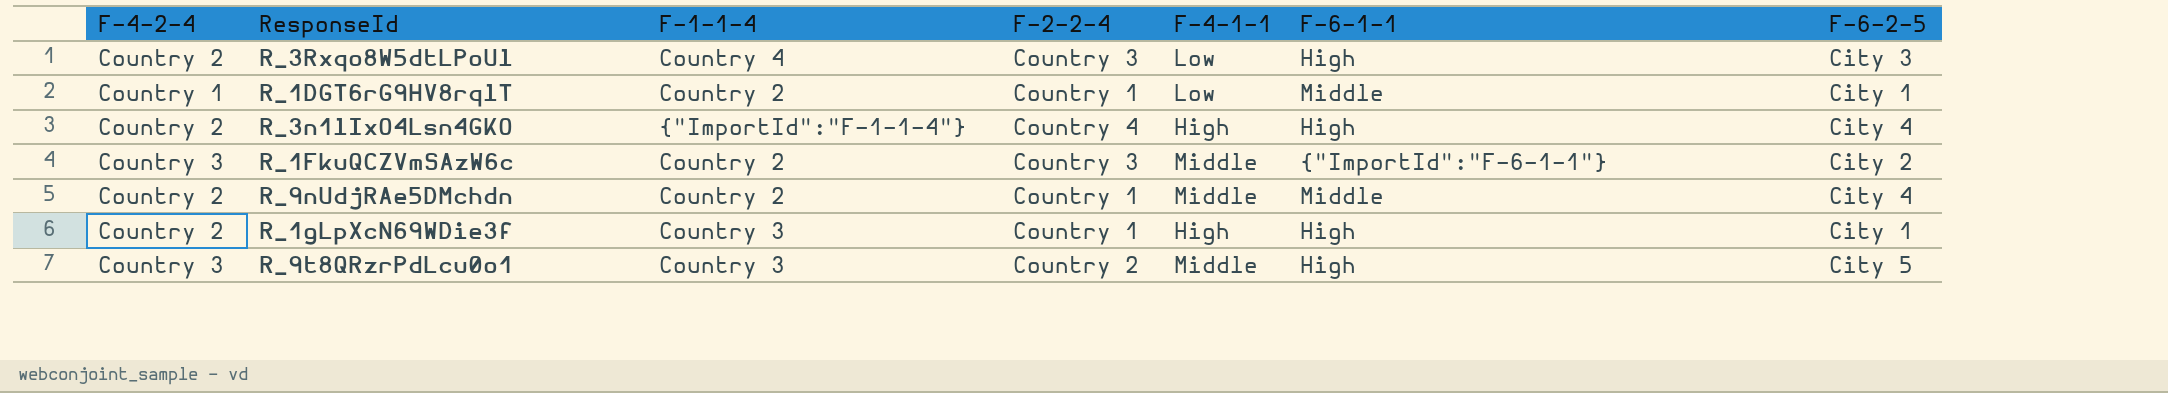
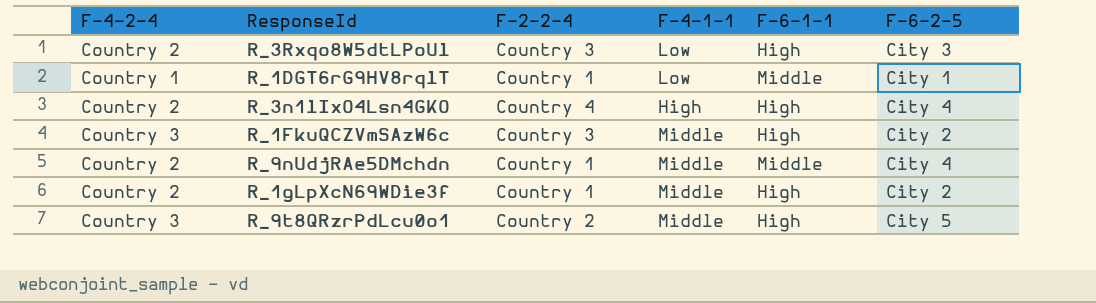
column F-1-1-4 | position: 3 -> none
R_1FkuQCZVmSAzW6c | F-6-1-1: {"ImportId":"F-6-1-1"} -> High
R_1gLpXcN69WDie3f | F-4-1-1: High -> Middle
R_1gLpXcN69WDie3f | F-6-2-5: City 1 -> City 2

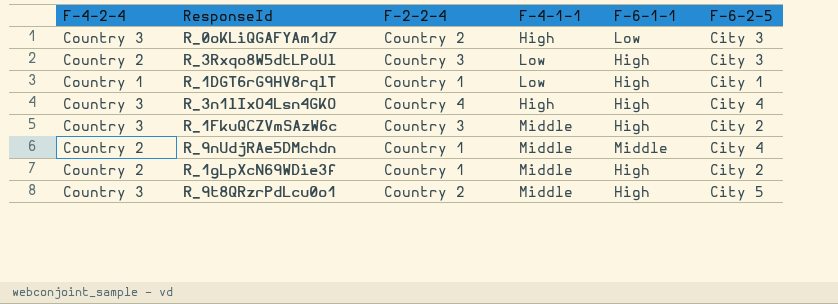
row R_0oKLiQGAFYAm1d7: none -> Country 3 | Country 2 | High | Low | City 3
R_1DGT6rG9HV8rqlT | F-6-1-1: Middle -> High
R_3n1lIxO4Lsn4GKO | F-4-2-4: Country 2 -> Country 3

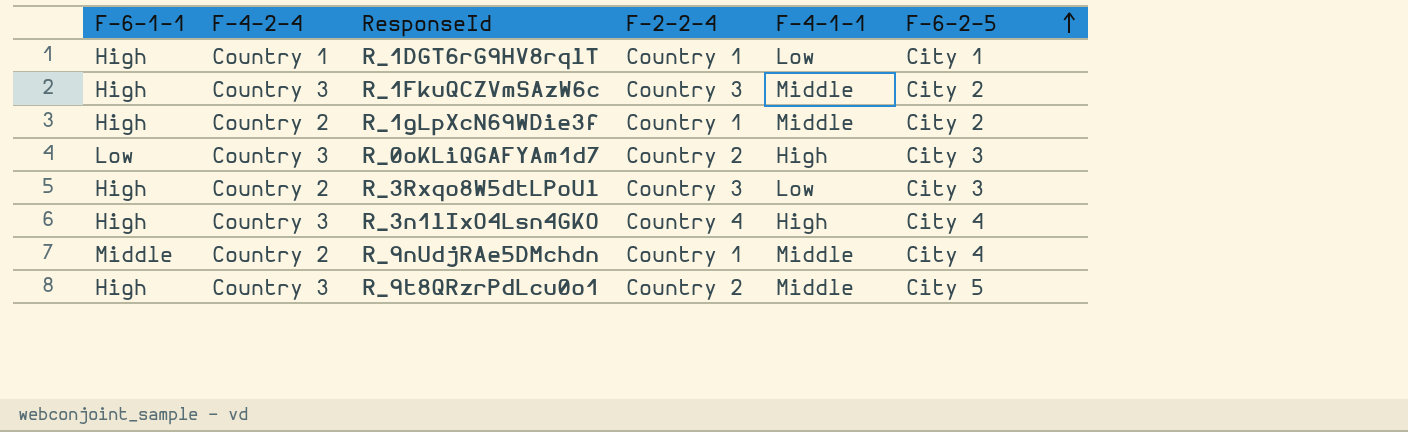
row order: none -> F-6-2-5 ascending
column F-6-1-1 | position: 5 -> 1

